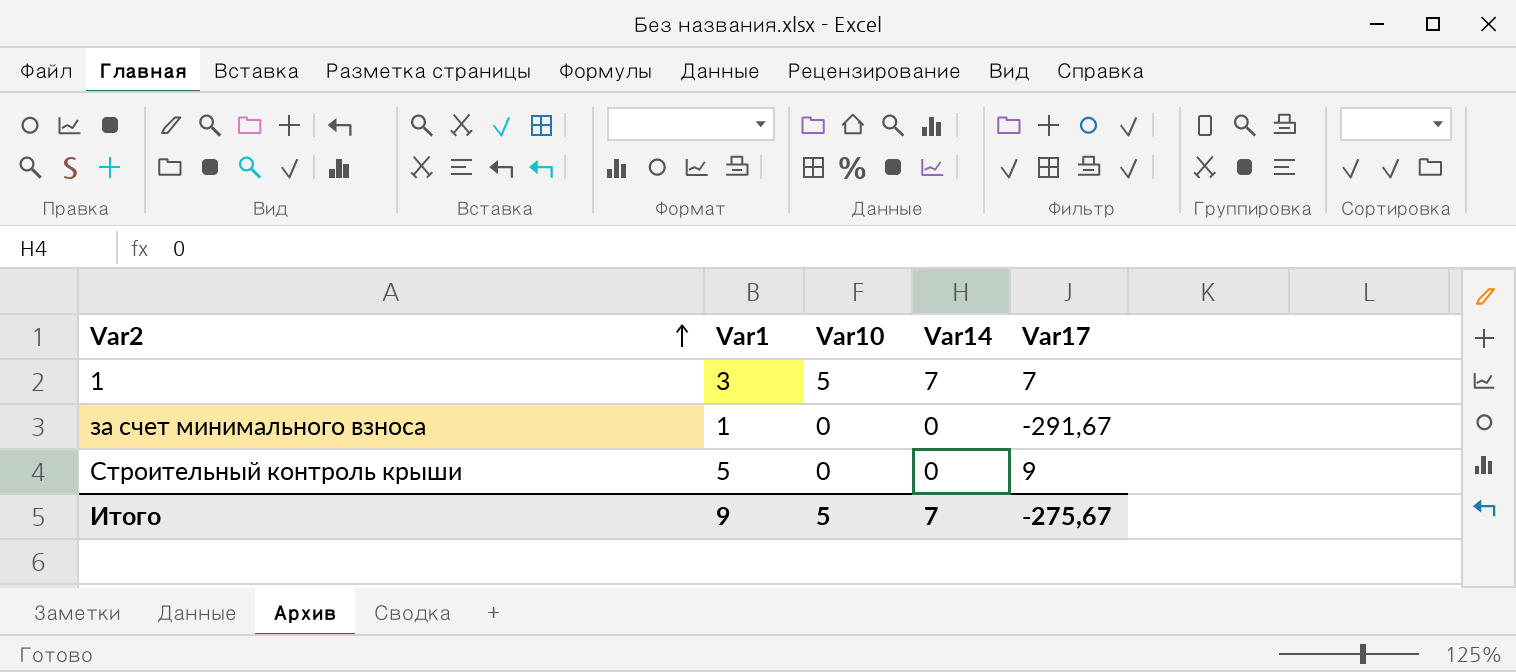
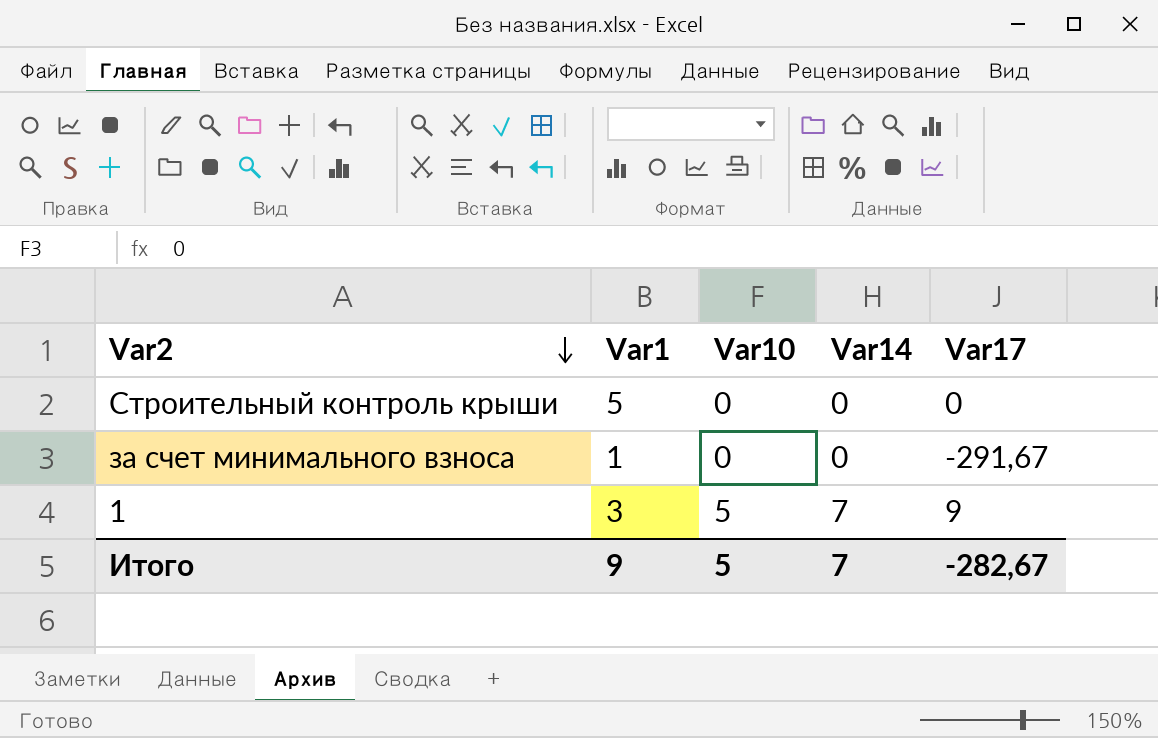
row order: Var2 ascending -> Var2 descending
Строительный контроль крыши | Var17: 9 -> 0
1 | Var17: 7 -> 9
Итого | Var17: -275,67 -> -282,67

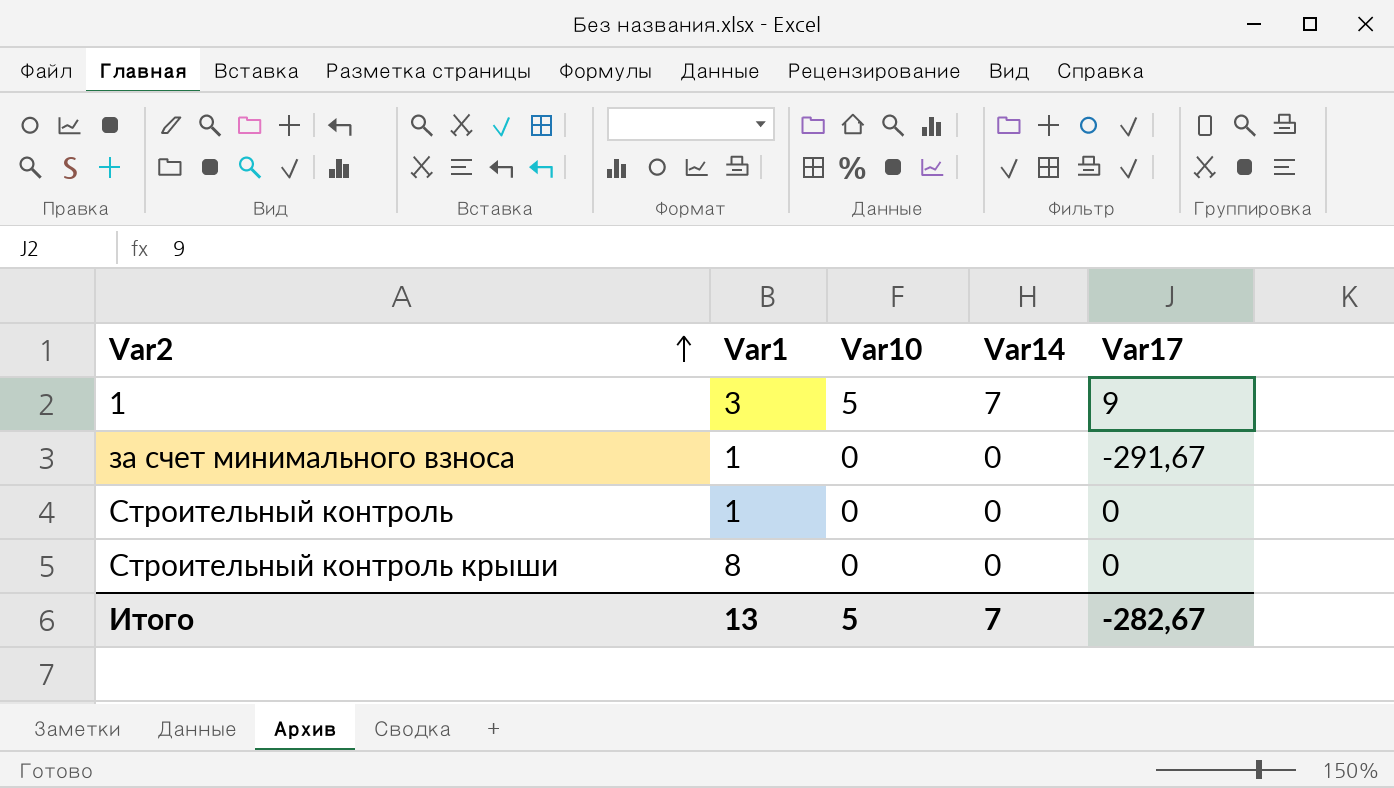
row order: Var2 descending -> Var2 ascending
row Строительный контроль: none -> 1 | 0 | 0 | 0
Строительный контроль крыши | Var1: 5 -> 8
Итого | Var1: 9 -> 13

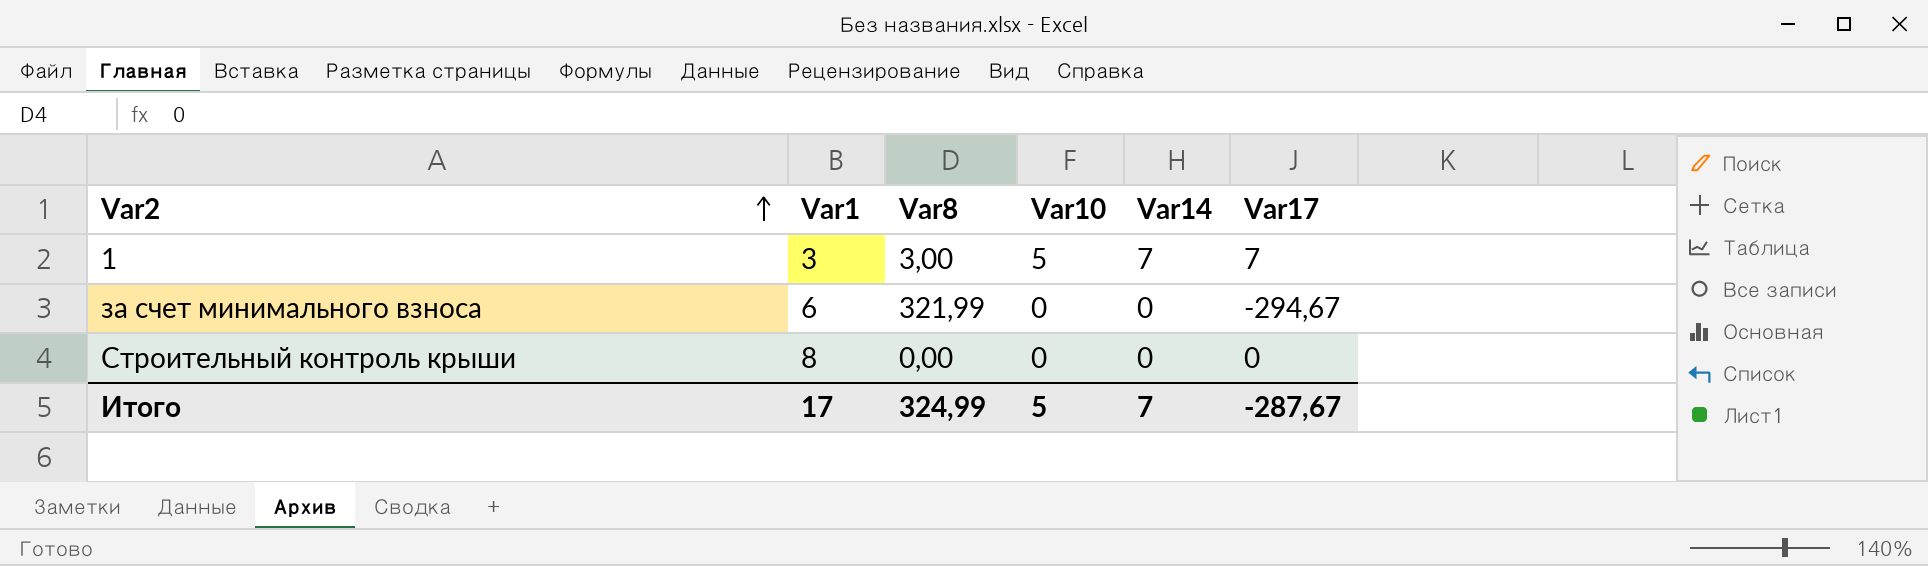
column Var8 | position: none -> 3
row Строительный контроль: 1 | 0 | 0 | 0 -> none
1 | Var17: 9 -> 7
за счет минимального взноса | Var1: 1 -> 6
за счет минимального взноса | Var17: -291,67 -> -294,67
Итого | Var1: 13 -> 17
Итого | Var17: -282,67 -> -287,67

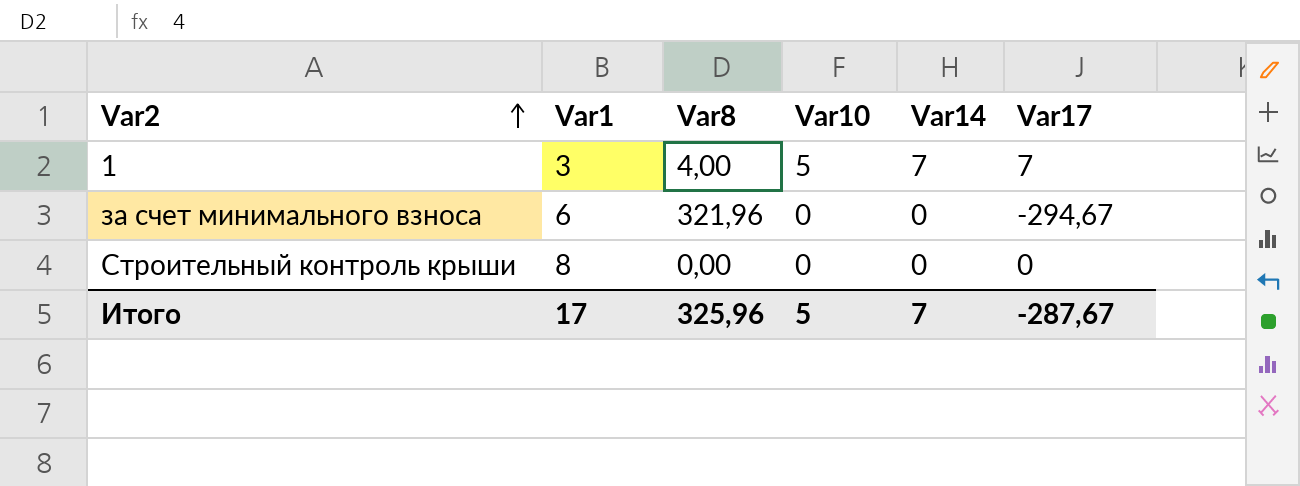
1 | Var8: 3,00 -> 4,00
за счет минимального взноса | Var8: 321,99 -> 321,96
Итого | Var8: 324,99 -> 325,96

